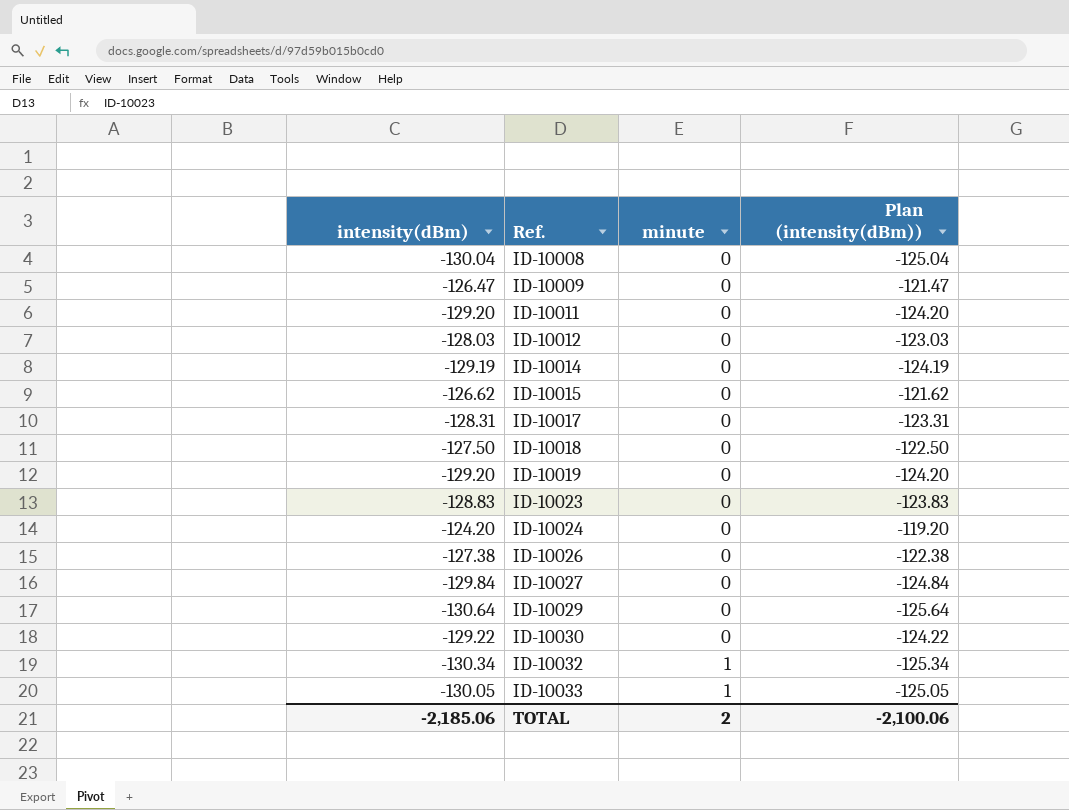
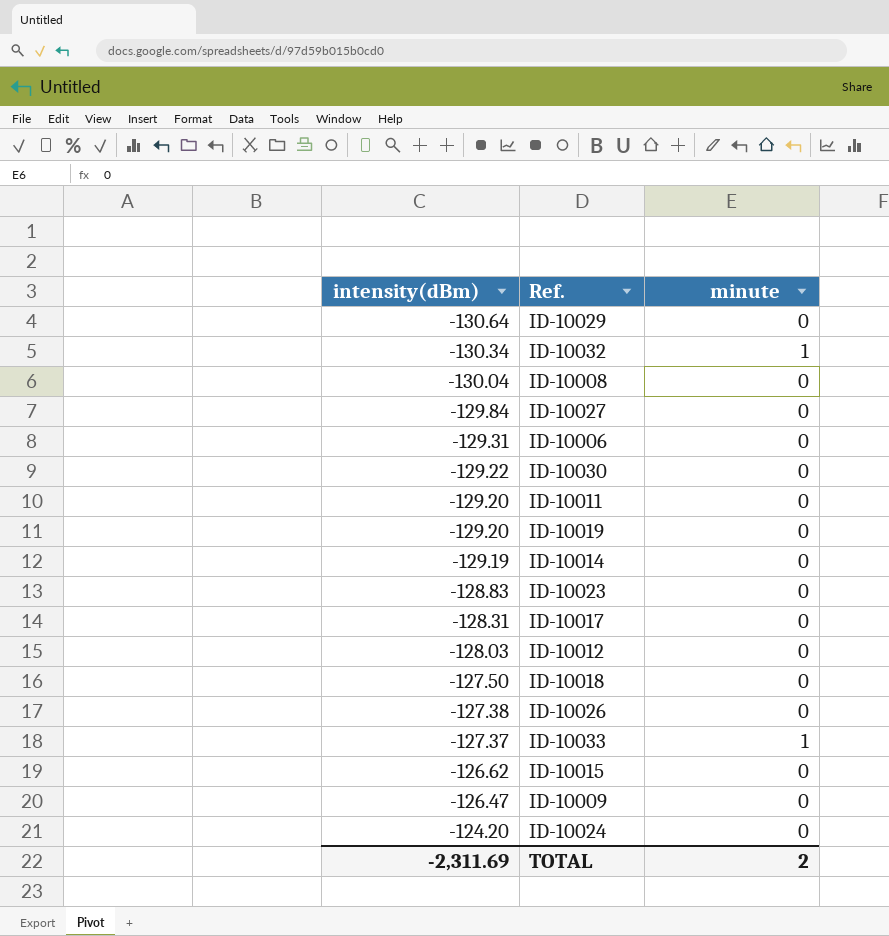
row order: Ref. ascending -> intensity(dBm) ascending
column Plan (intensity(dBm)) | formula: [intensity(dBm)] + 5 -> none
row ID-10006: none -> -129.31 | 0
ID-10033 | intensity(dBm): -130.05 -> -127.37
TOTAL | intensity(dBm): -2,185.06 -> -2,311.69

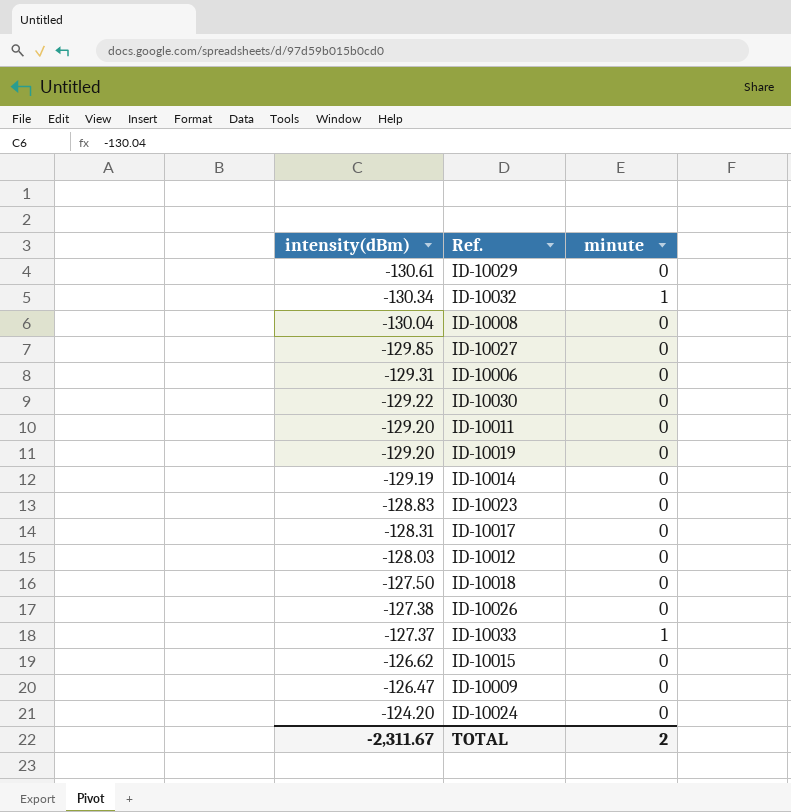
ID-10029 | intensity(dBm): -130.64 -> -130.61
ID-10027 | intensity(dBm): -129.84 -> -129.85
TOTAL | intensity(dBm): -2,311.69 -> -2,311.67

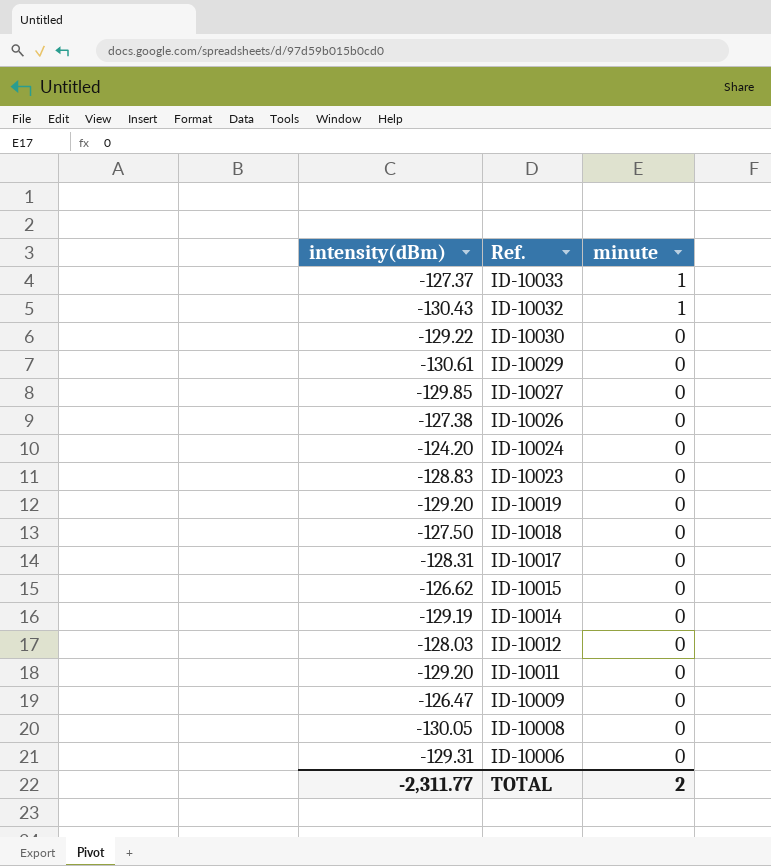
row order: intensity(dBm) ascending -> Ref. descending
ID-10032 | intensity(dBm): -130.34 -> -130.43
ID-10008 | intensity(dBm): -130.04 -> -130.05
TOTAL | intensity(dBm): -2,311.67 -> -2,311.77

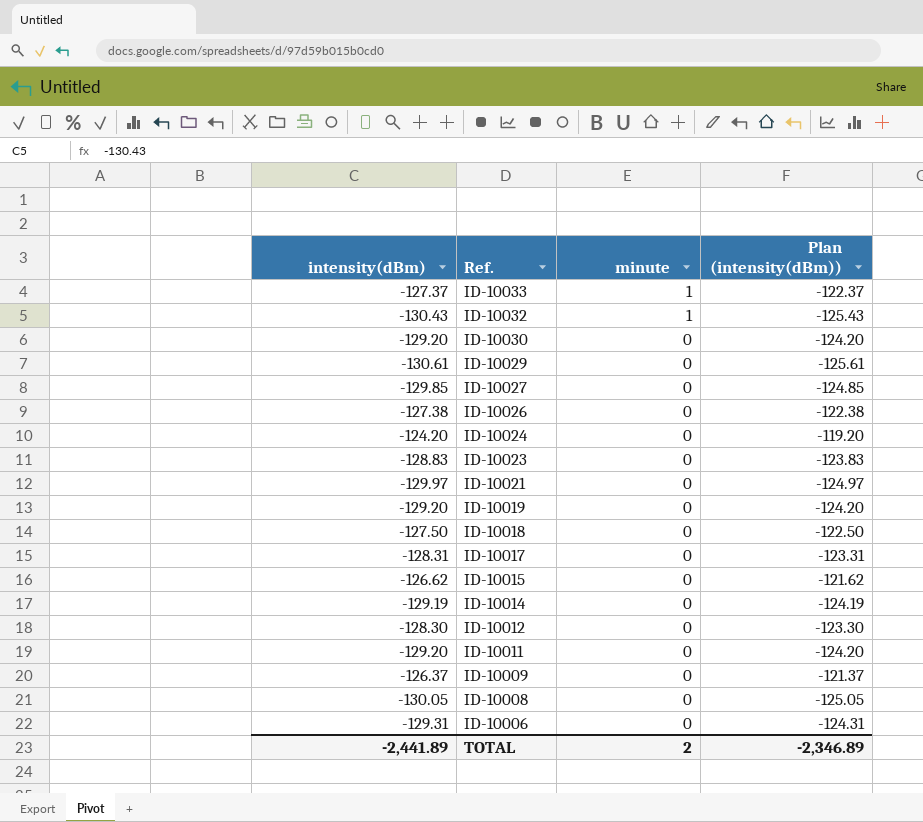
column Plan (intensity(dBm)) | formula: none -> [intensity(dBm)] + 5
ID-10030 | intensity(dBm): -129.22 -> -129.20
row ID-10021: none -> -129.97 | 0 | -124.97
ID-10012 | intensity(dBm): -128.03 -> -128.30
ID-10009 | intensity(dBm): -126.47 -> -126.37
TOTAL | intensity(dBm): -2,311.77 -> -2,441.89

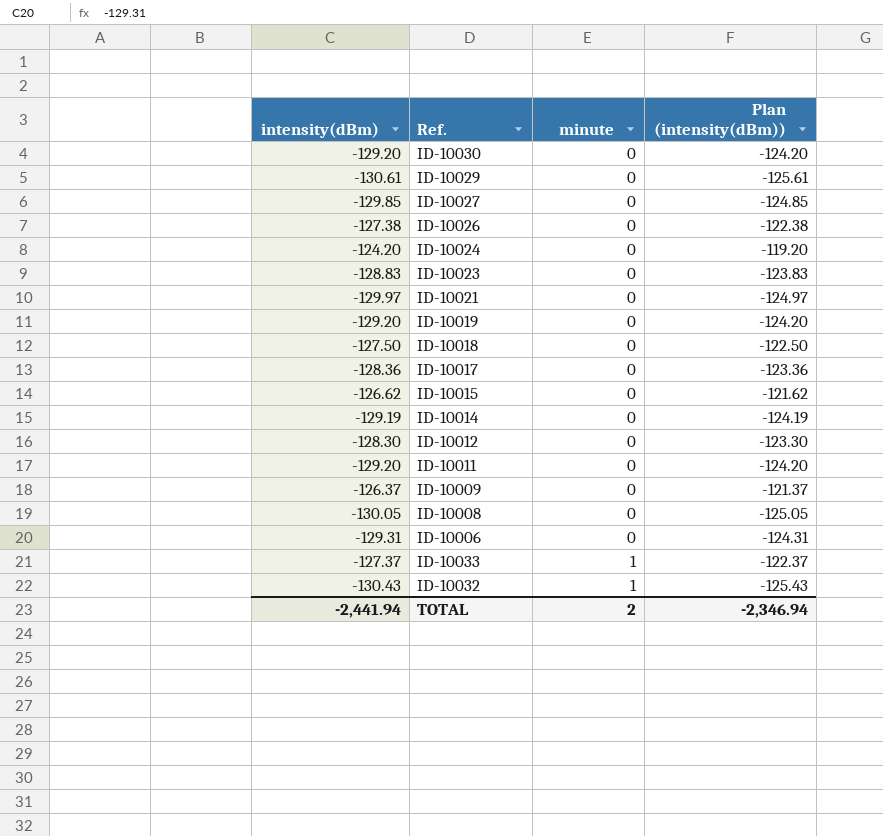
row order: Ref. descending -> minute ascending
ID-10017 | intensity(dBm): -128.31 -> -128.36
ID-10017 | Plan (intensity(dBm)): -123.31 -> -123.36
TOTAL | intensity(dBm): -2,441.89 -> -2,441.94
TOTAL | Plan (intensity(dBm)): -2,346.89 -> -2,346.94

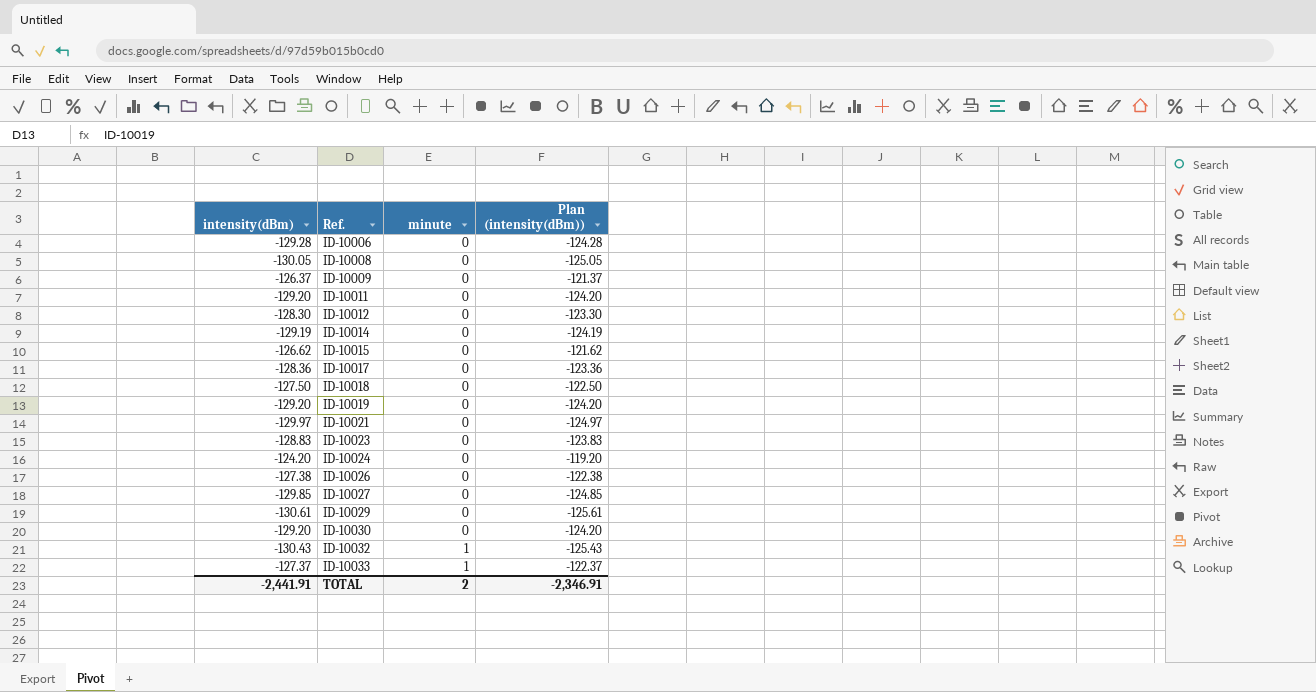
row order: minute ascending -> Ref. ascending
ID-10006 | intensity(dBm): -129.31 -> -129.28
ID-10006 | Plan (intensity(dBm)): -124.31 -> -124.28
TOTAL | intensity(dBm): -2,441.94 -> -2,441.91
TOTAL | Plan (intensity(dBm)): -2,346.94 -> -2,346.91

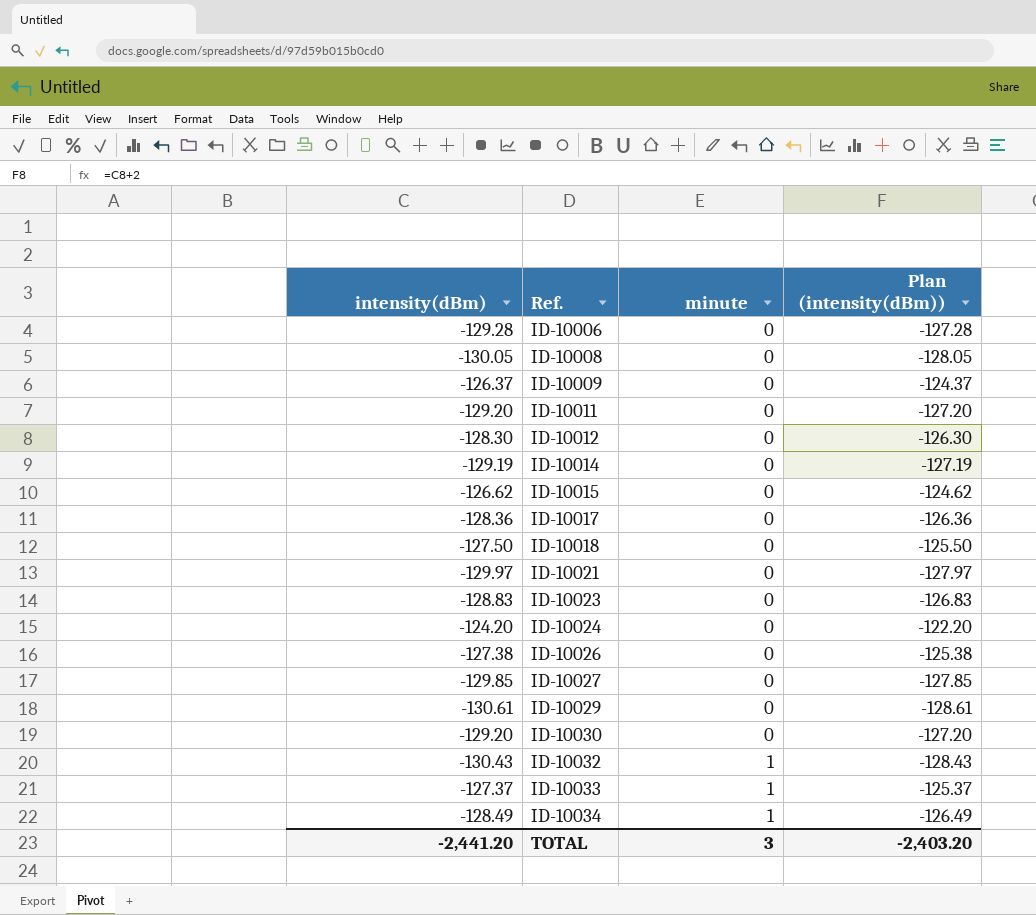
column Plan (intensity(dBm)) | formula: [intensity(dBm)] + 5 -> [intensity(dBm)] + 2
row ID-10019: -129.20 | 0 | -124.20 -> none
row ID-10034: none -> -128.49 | 1 | -126.49
TOTAL | intensity(dBm): -2,441.91 -> -2,441.20
TOTAL | minute: 2 -> 3
TOTAL | Plan (intensity(dBm)): -2,346.91 -> -2,403.20

